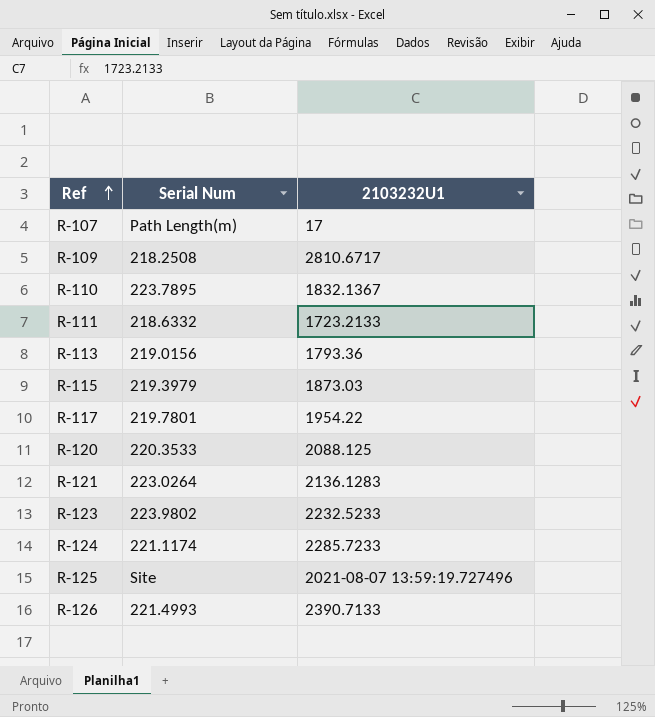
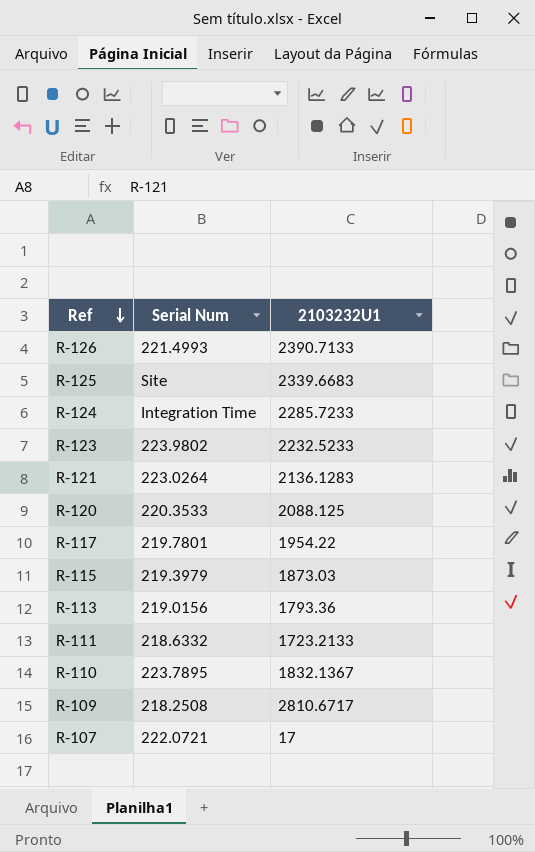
row order: Ref ascending -> Ref descending
R-125 | 2103232U1: 2021-08-07 13:59:19.727496 -> 2339.6683
R-124 | Serial Num: 221.1174 -> Integration Time
R-107 | Serial Num: Path Length(m) -> 222.0721

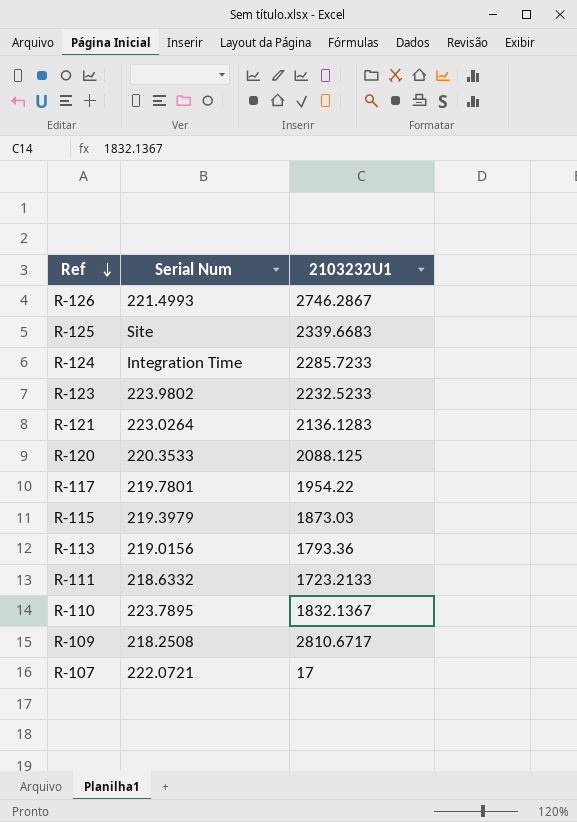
R-126 | 2103232U1: 2390.7133 -> 2746.2867

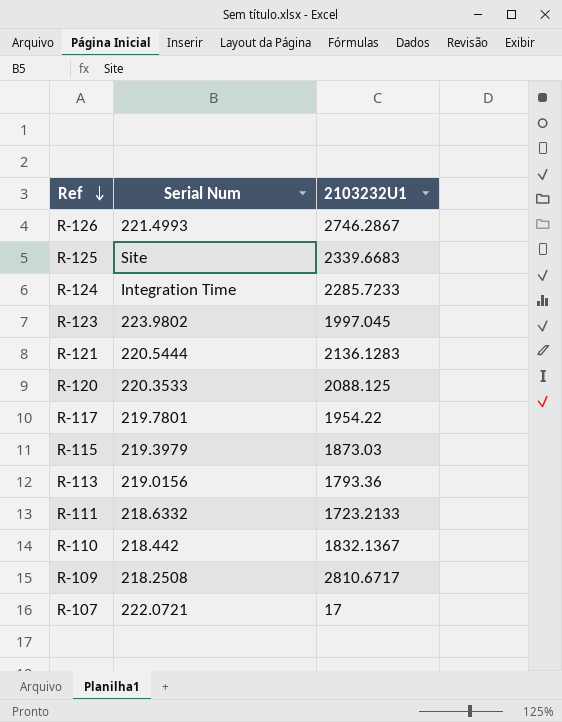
R-123 | 2103232U1: 2232.5233 -> 1997.045
R-121 | Serial Num: 223.0264 -> 220.5444
R-110 | Serial Num: 223.7895 -> 218.442

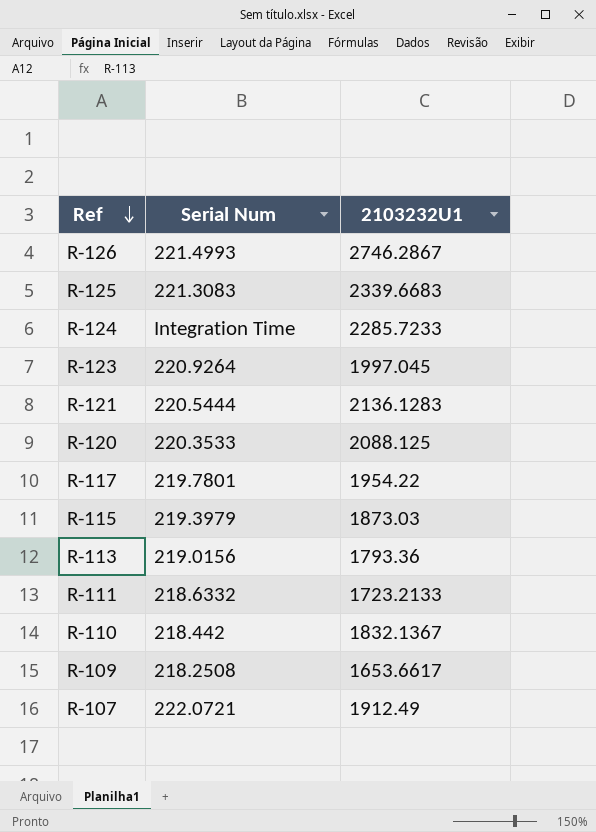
R-125 | Serial Num: Site -> 221.3083
R-123 | Serial Num: 223.9802 -> 220.9264
R-109 | 2103232U1: 2810.6717 -> 1653.6617
R-107 | 2103232U1: 17 -> 1912.49

